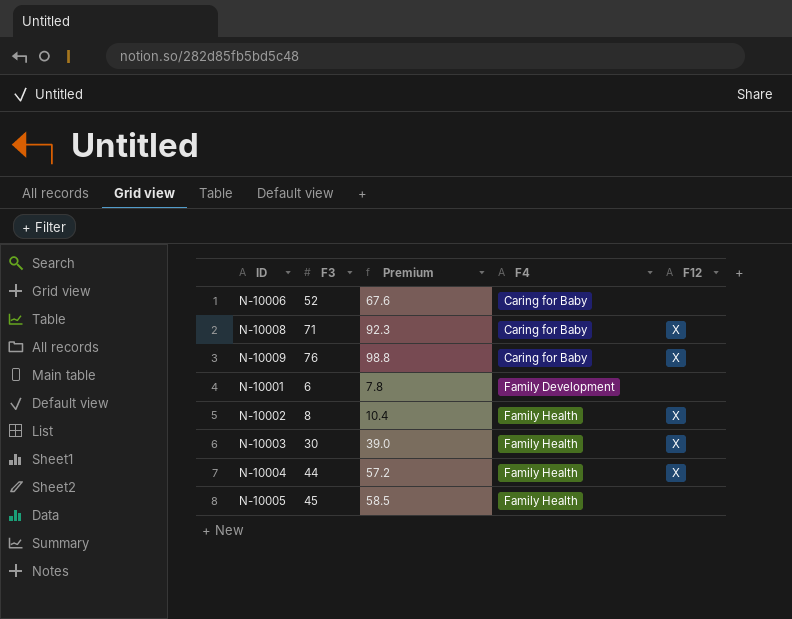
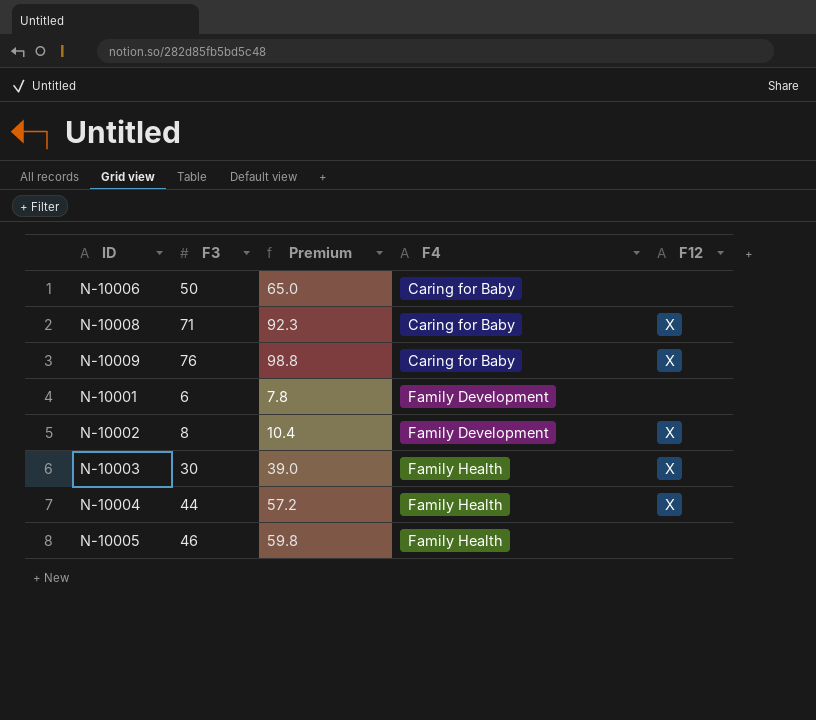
N-10006 | F3: 52 -> 50
N-10006 | Premium: 67.6 -> 65.0
N-10002 | F4: Family Health -> Family Development
N-10005 | F3: 45 -> 46
N-10005 | Premium: 58.5 -> 59.8

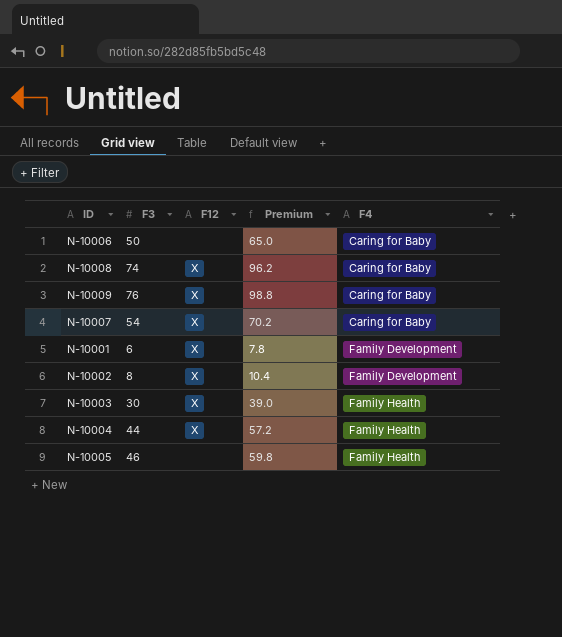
column F12 | position: 5 -> 3
N-10008 | F3: 71 -> 74
N-10008 | Premium: 92.3 -> 96.2
row N-10007: none -> 54 | X | 70.2 | Caring for Baby
N-10001 | F12: none -> X

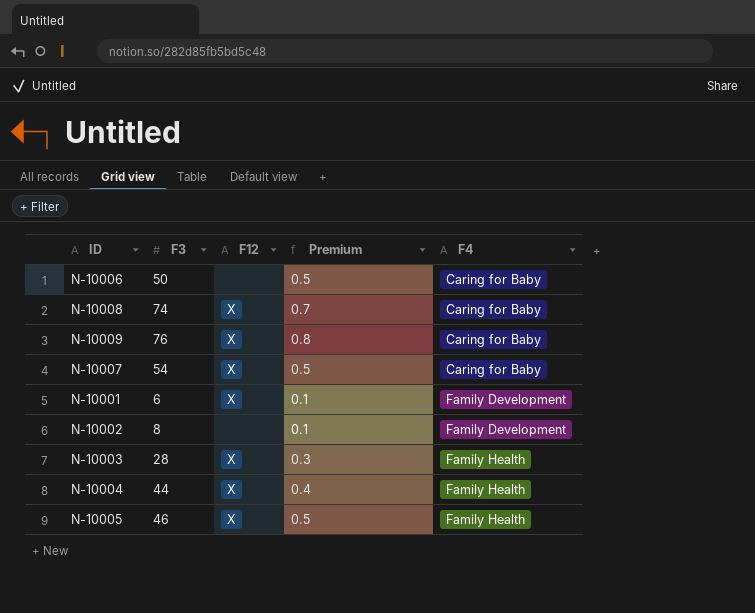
column Premium | formula: [F3] * 1.3 -> [F3] * 0.01
N-10002 | F12: X -> none
N-10003 | F3: 30 -> 28
N-10005 | F12: none -> X

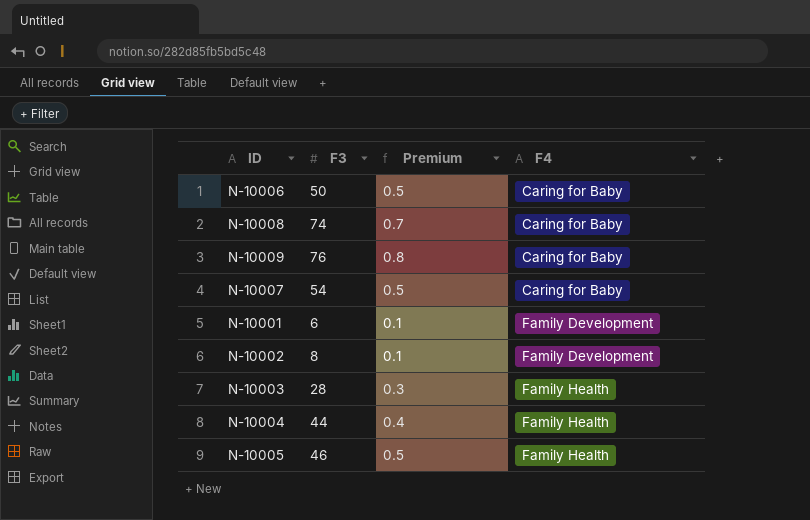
column F12 | position: 3 -> none

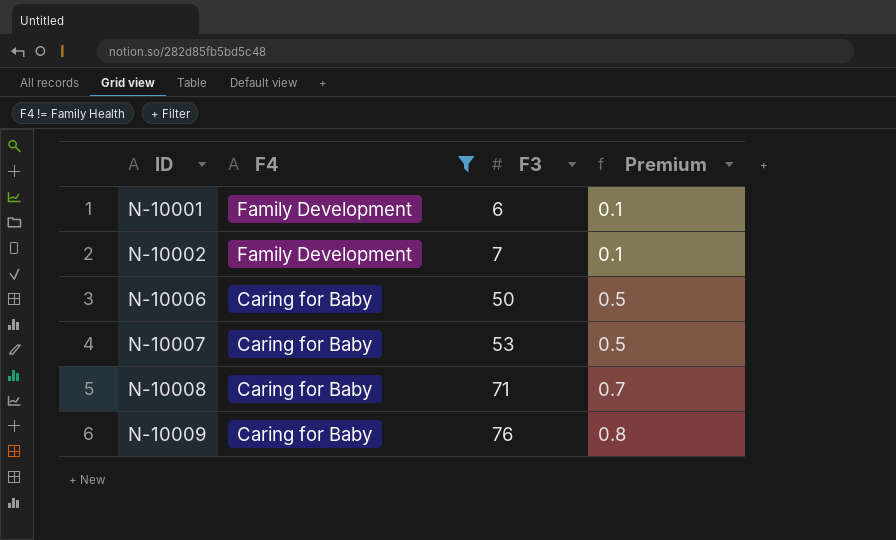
filter: none -> F4 != Family Health
row order: F4 ascending -> ID ascending
column F4 | position: 4 -> 2
N-10002 | F3: 8 -> 7
N-10007 | F3: 54 -> 53
N-10008 | F3: 74 -> 71

